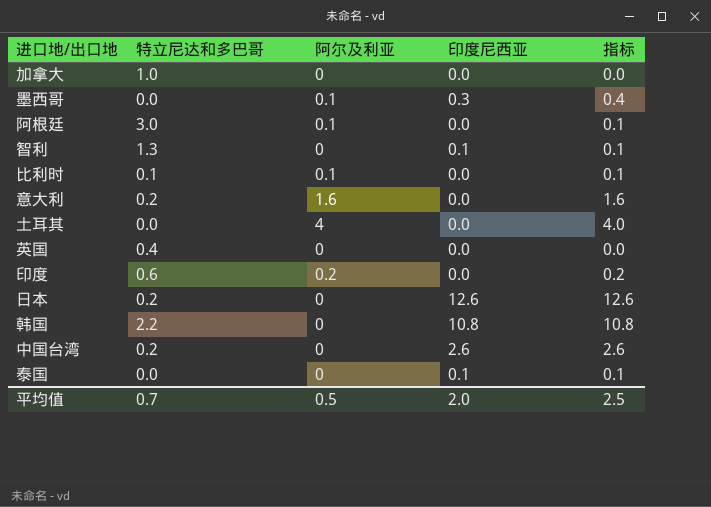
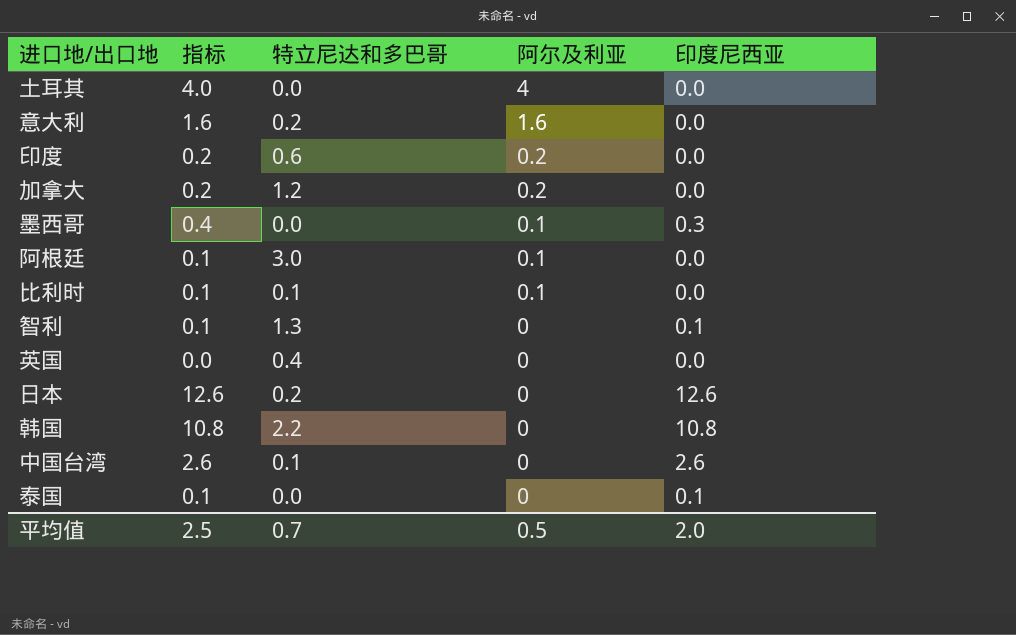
row order: none -> 阿尔及利亚 descending
column 指标 | position: 5 -> 2
加拿大 | 指标: 0.0 -> 0.2
加拿大 | 特立尼达和多巴哥: 1.0 -> 1.2
加拿大 | 阿尔及利亚: 0 -> 0.2
中国台湾 | 特立尼达和多巴哥: 0.2 -> 0.1

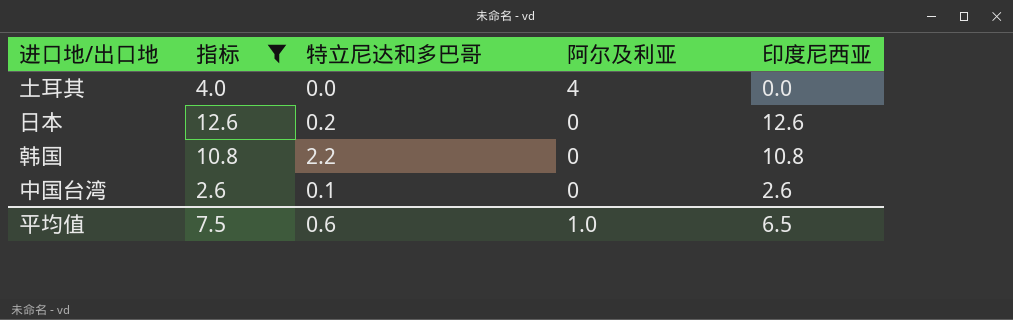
filter: none -> 指标 >= 2.6
平均值 | 指标: 2.5 -> 7.5
平均值 | 特立尼达和多巴哥: 0.7 -> 0.6
平均值 | 阿尔及利亚: 0.5 -> 1.0
平均值 | 印度尼西亚: 2.0 -> 6.5

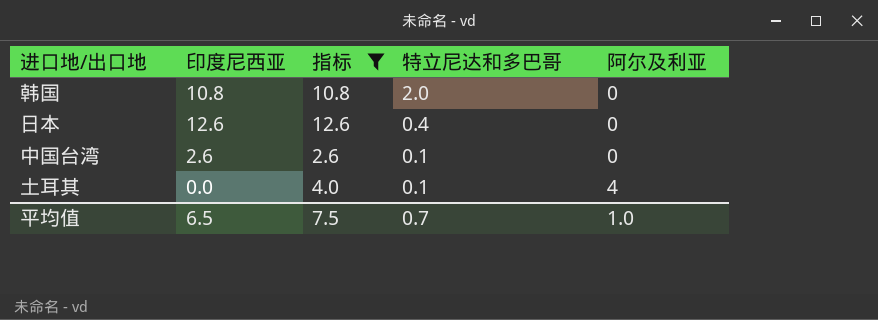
row order: 阿尔及利亚 descending -> 特立尼达和多巴哥 descending
column 印度尼西亚 | position: 5 -> 2
韩国 | 特立尼达和多巴哥: 2.2 -> 2.0
日本 | 特立尼达和多巴哥: 0.2 -> 0.4
土耳其 | 特立尼达和多巴哥: 0.0 -> 0.1
平均值 | 特立尼达和多巴哥: 0.6 -> 0.7

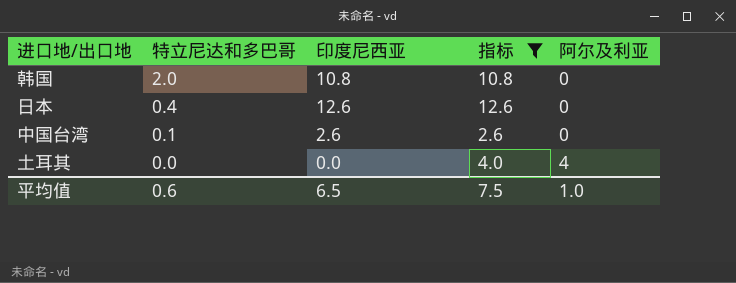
column 特立尼达和多巴哥 | position: 4 -> 2
土耳其 | 特立尼达和多巴哥: 0.1 -> 0.0
平均值 | 特立尼达和多巴哥: 0.7 -> 0.6

